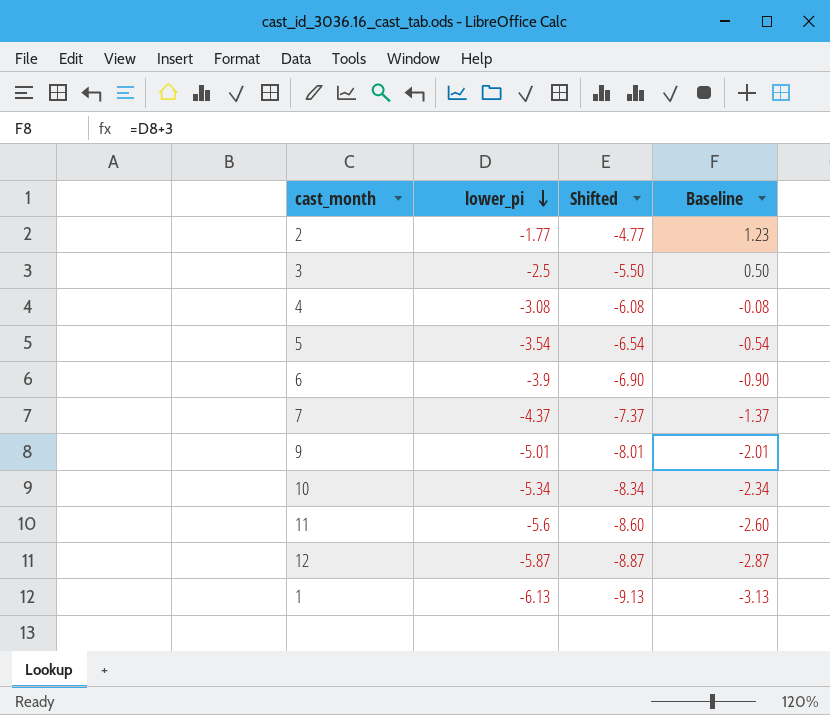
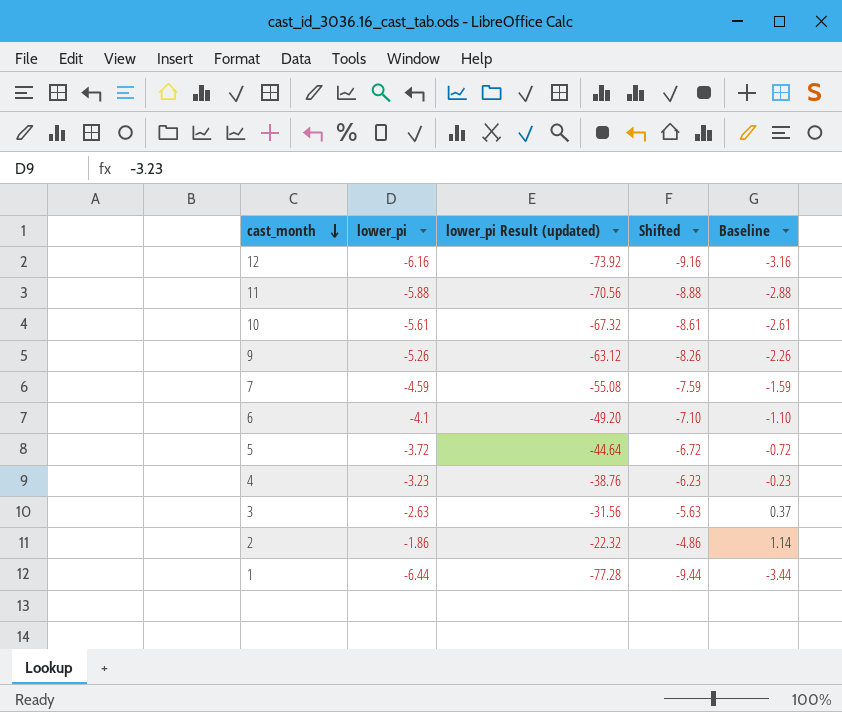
row order: lower_pi descending -> cast_month descending
column lower_pi Result (updated) | formula: none -> [lower_pi] * 12
12 | lower_pi: -5.87 -> -6.16
12 | Shifted: -8.87 -> -9.16
12 | Baseline: -2.87 -> -3.16
11 | lower_pi: -5.6 -> -5.88
11 | Shifted: -8.60 -> -8.88
11 | Baseline: -2.60 -> -2.88
10 | lower_pi: -5.34 -> -5.61
10 | Shifted: -8.34 -> -8.61
10 | Baseline: -2.34 -> -2.61
9 | lower_pi: -5.01 -> -5.26
9 | Shifted: -8.01 -> -8.26
9 | Baseline: -2.01 -> -2.26
7 | lower_pi: -4.37 -> -4.59
7 | Shifted: -7.37 -> -7.59
7 | Baseline: -1.37 -> -1.59
6 | lower_pi: -3.9 -> -4.1
6 | Shifted: -6.90 -> -7.10
6 | Baseline: -0.90 -> -1.10
5 | lower_pi: -3.54 -> -3.72
5 | Shifted: -6.54 -> -6.72
5 | Baseline: -0.54 -> -0.72
4 | lower_pi: -3.08 -> -3.23
4 | Shifted: -6.08 -> -6.23
4 | Baseline: -0.08 -> -0.23
3 | lower_pi: -2.5 -> -2.63
3 | Shifted: -5.50 -> -5.63
3 | Baseline: 0.50 -> 0.37
2 | lower_pi: -1.77 -> -1.86
2 | Shifted: -4.77 -> -4.86
2 | Baseline: 1.23 -> 1.14
1 | lower_pi: -6.13 -> -6.44
1 | Shifted: -9.13 -> -9.44
1 | Baseline: -3.13 -> -3.44

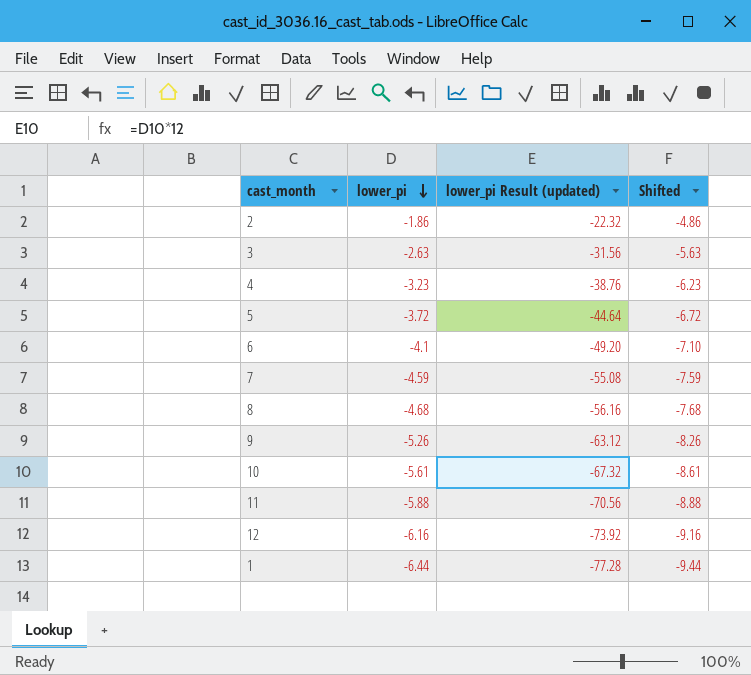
row order: cast_month descending -> lower_pi descending
column Baseline | formula: [lower_pi] + 3 -> none
row 8: none -> -4.68 | -56.16 | -7.68

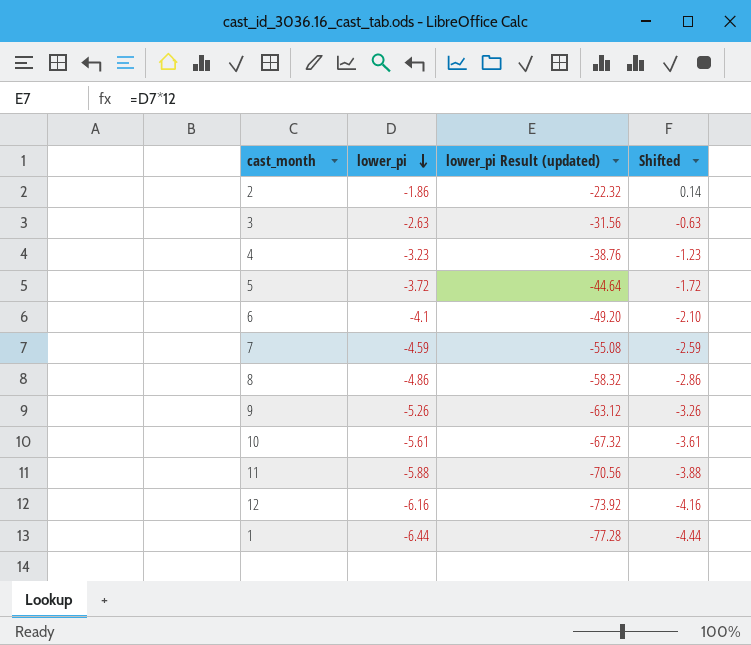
column Shifted | formula: [lower_pi] - 3 -> [lower_pi] + 2
8 | lower_pi: -4.68 -> -4.86
8 | lower_pi Result (updated): -56.16 -> -58.32

